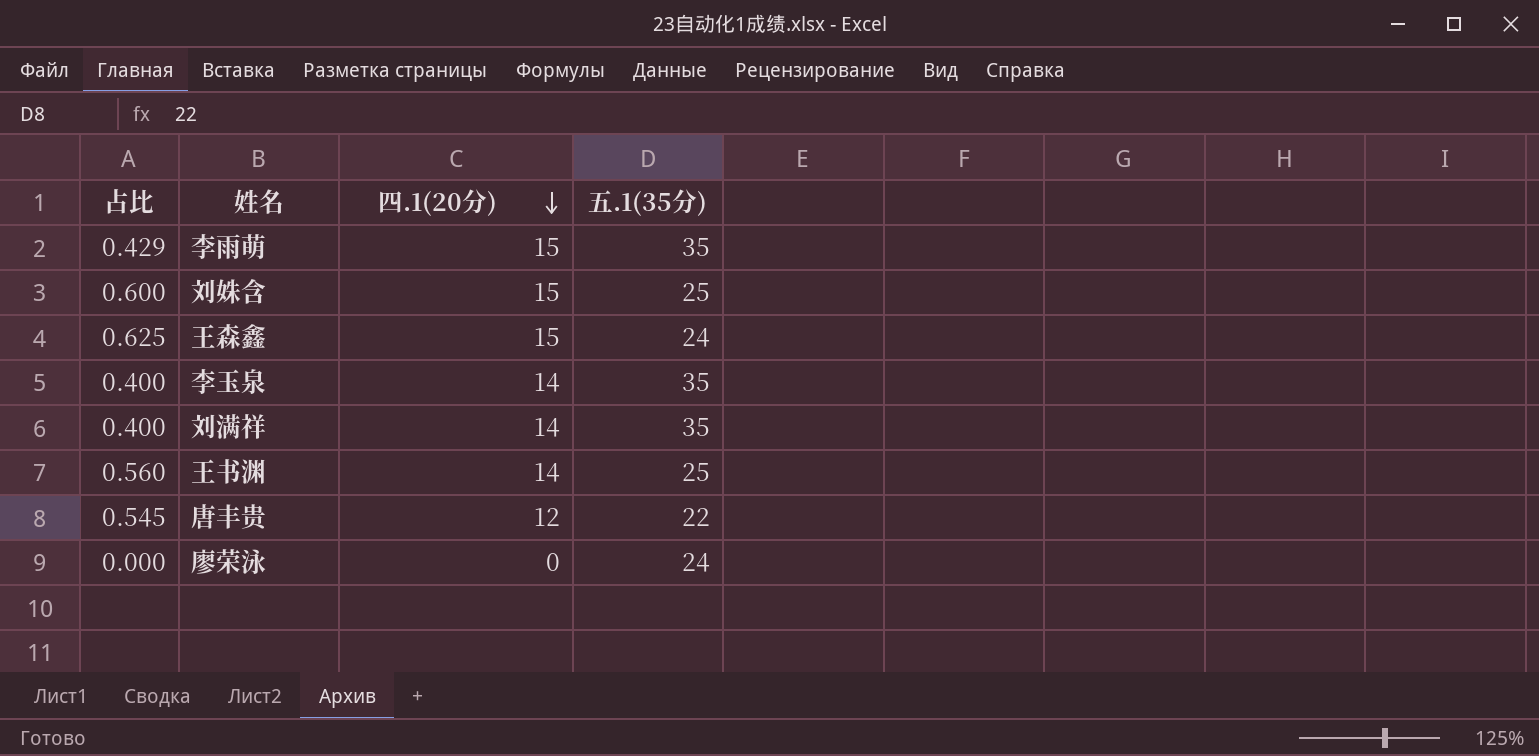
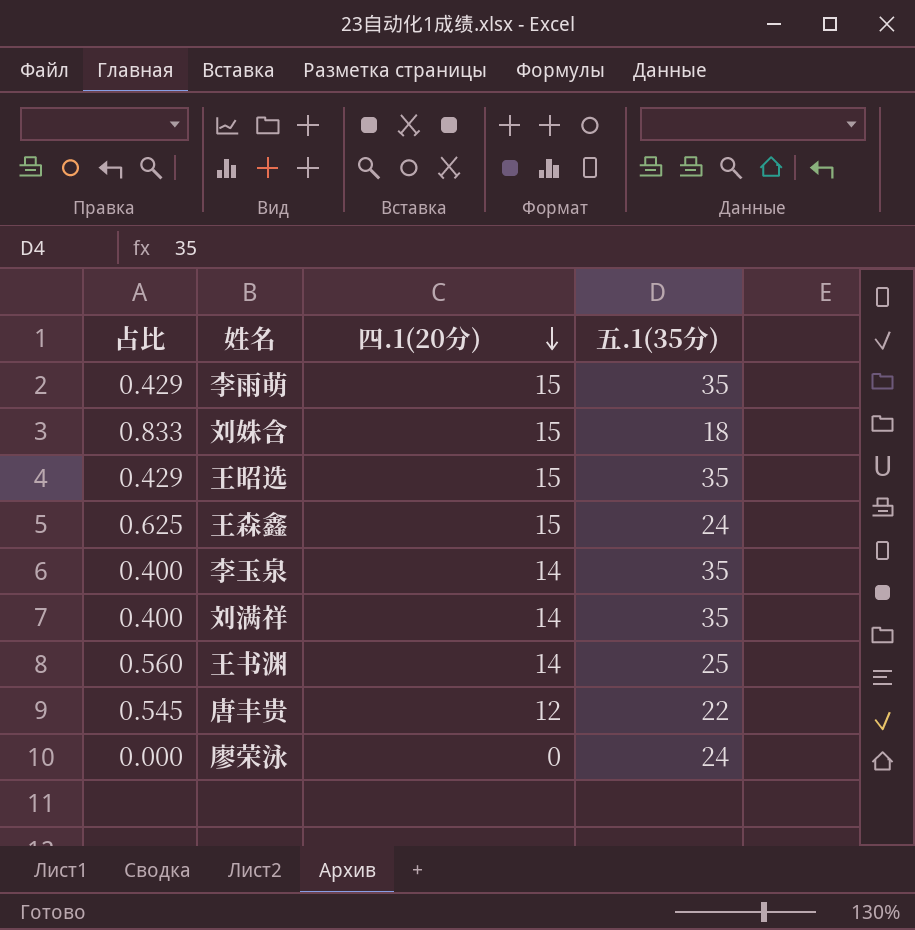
刘姝含 | 占比: 0.600 -> 0.833
刘姝含 | 五.1(35分): 25 -> 18
row 王昭选: none -> 0.429 | 15 | 35

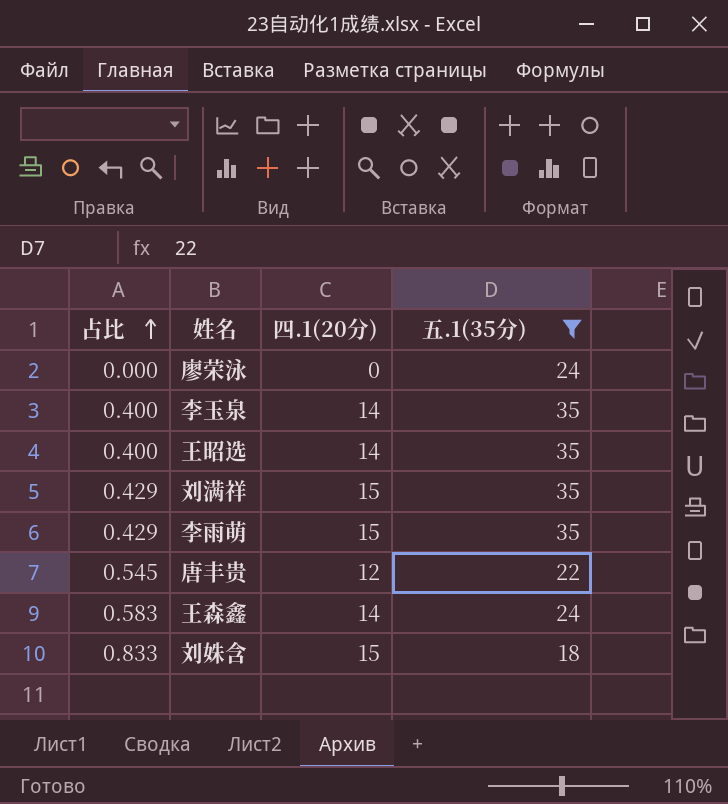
filter: none -> 五.1(35分) != 25
row order: 四.1(20分) descending -> 占比 ascending
王昭选 | 占比: 0.429 -> 0.400
王昭选 | 四.1(20分): 15 -> 14
刘满祥 | 占比: 0.400 -> 0.429
刘满祥 | 四.1(20分): 14 -> 15
王森鑫 | 占比: 0.625 -> 0.583
王森鑫 | 四.1(20分): 15 -> 14

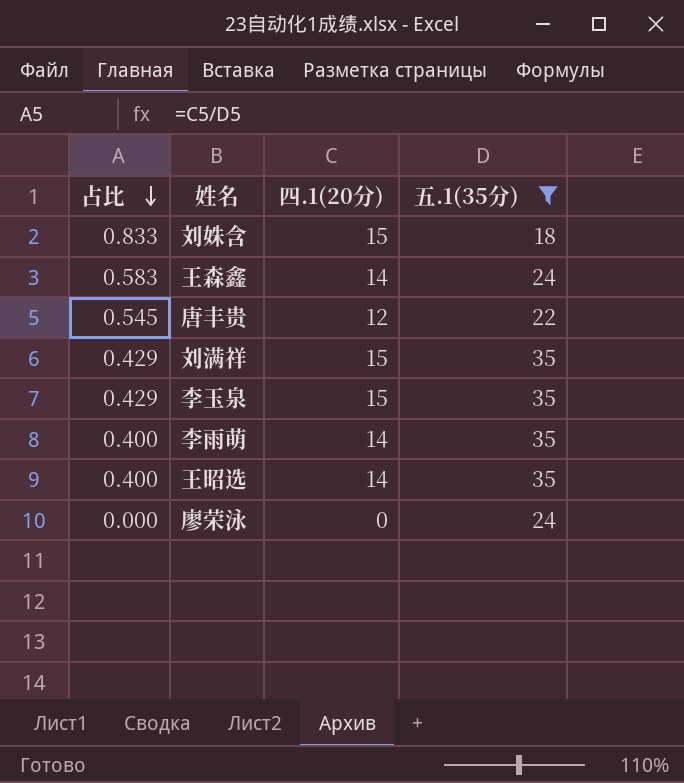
row order: 占比 ascending -> 占比 descending
李玉泉 | 占比: 0.400 -> 0.429
李玉泉 | 四.1(20分): 14 -> 15
李雨萌 | 占比: 0.429 -> 0.400
李雨萌 | 四.1(20分): 15 -> 14

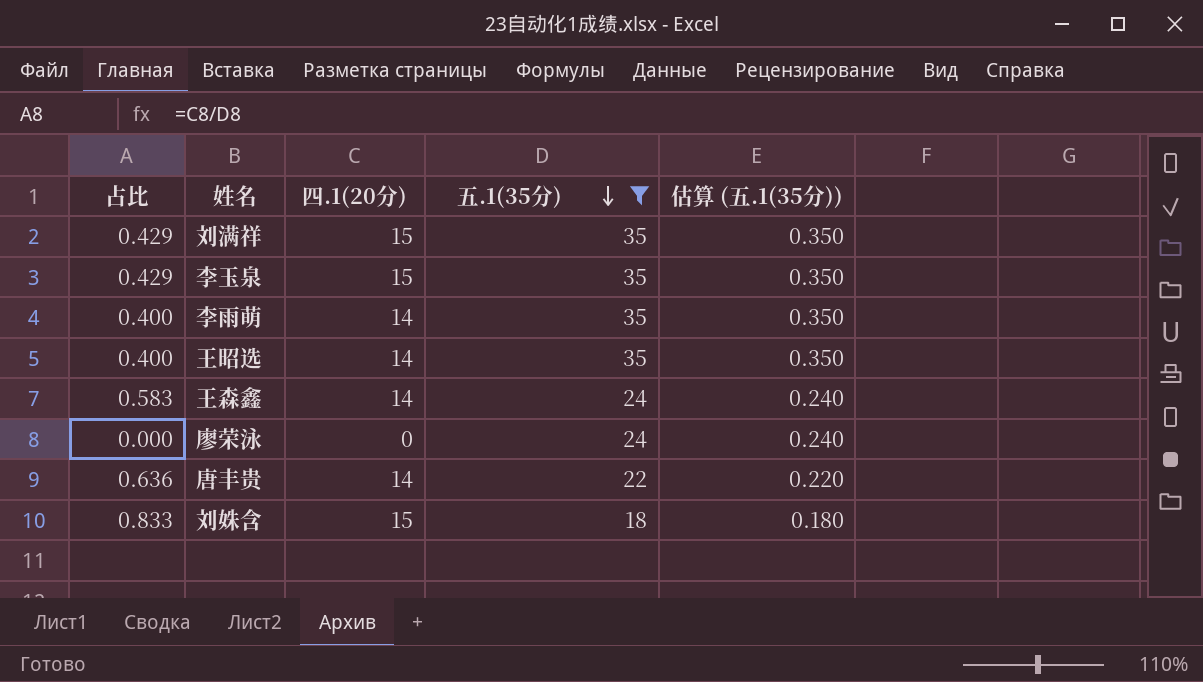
row order: 占比 descending -> 五.1(35分) descending
column 估算 (五.1(35分)) | formula: none -> [五.1(35分)] * 0.01
唐丰贵 | 占比: 0.545 -> 0.636
唐丰贵 | 四.1(20分): 12 -> 14

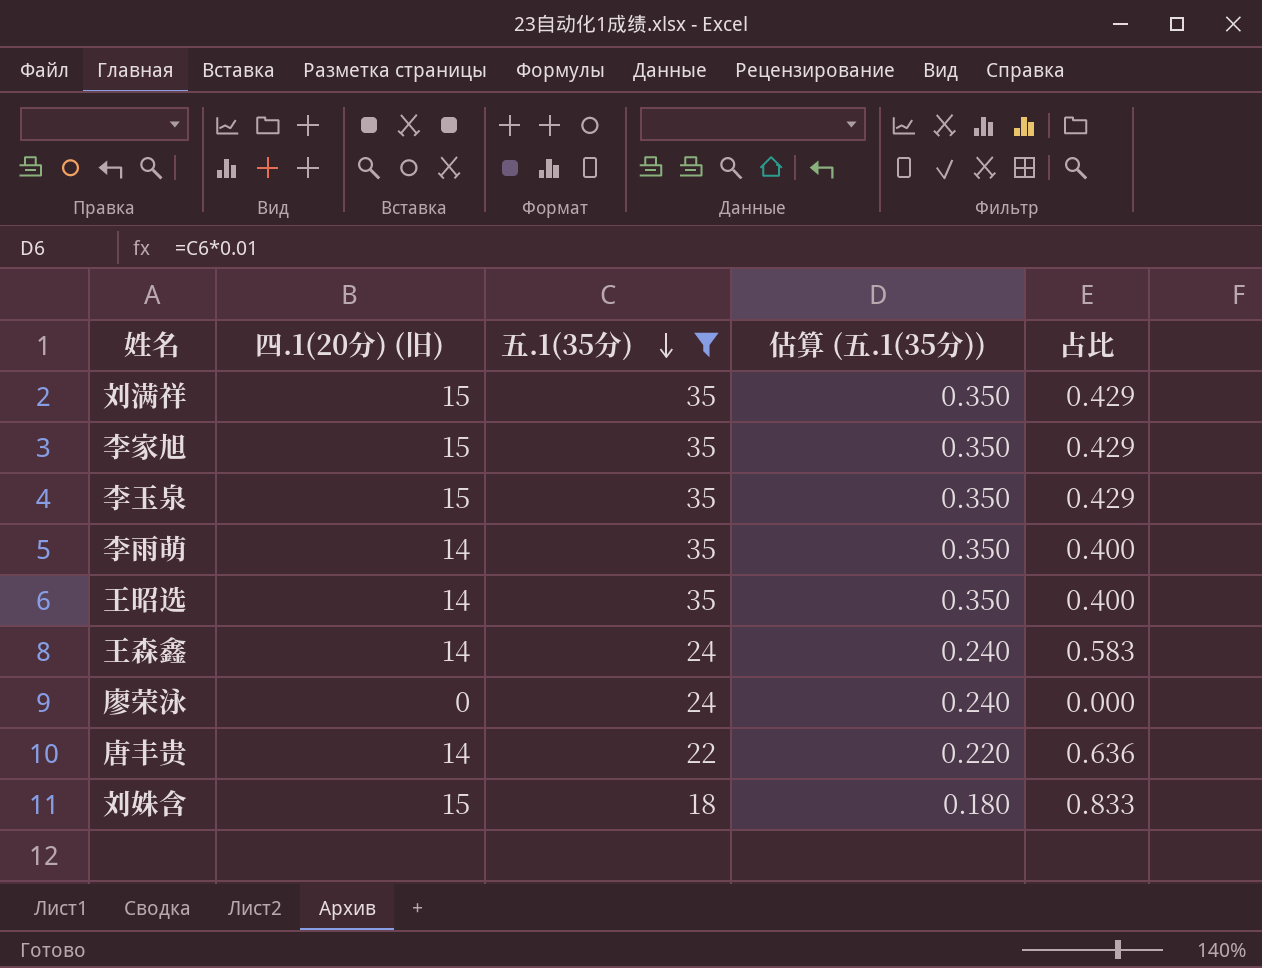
column name: 四.1(20分) -> 四.1(20分) (旧)
column 占比 | position: 1 -> 5
row 李家旭: none -> 15 | 35 | 0.350 | 0.429

